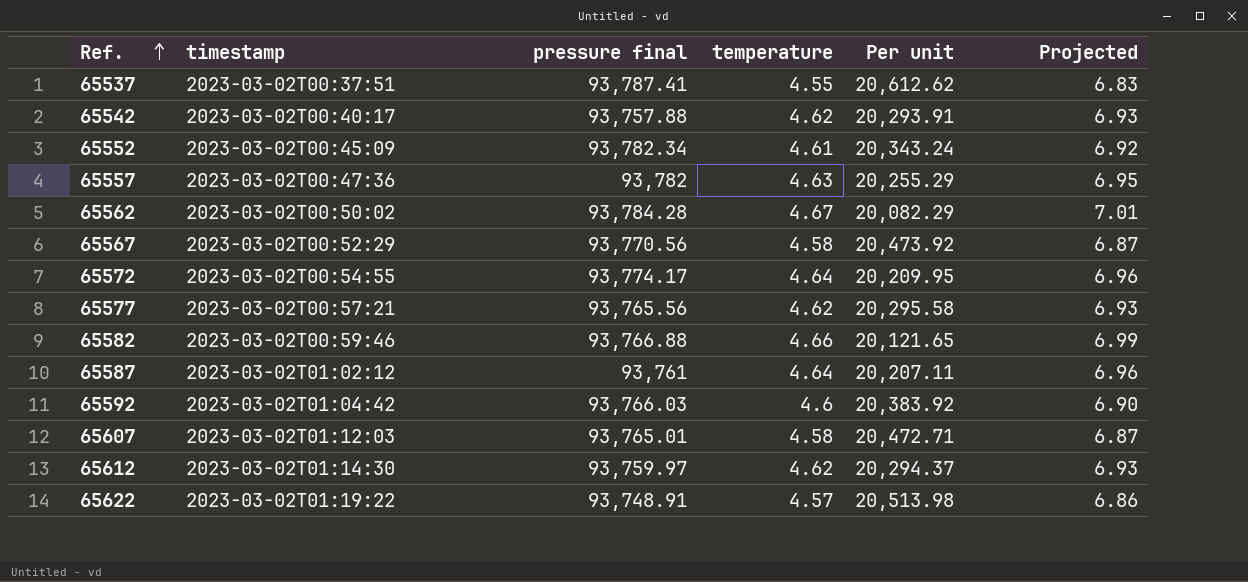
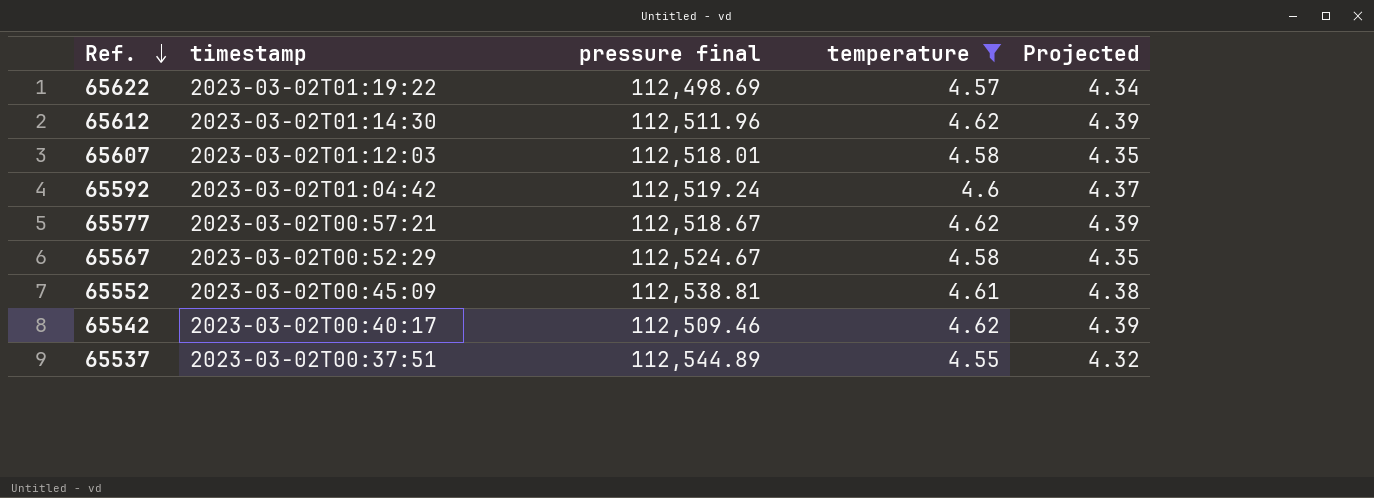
filter: none -> temperature <= 4.62
row order: Ref. ascending -> Ref. descending
column Per unit | formula: [pressure final] / [temperature] -> none
column Projected | formula: [temperature] * 1.5 -> [temperature] * 0.95
65622 | pressure final: 93,748.91 -> 112,498.69
65612 | pressure final: 93,759.97 -> 112,511.96
65607 | pressure final: 93,765.01 -> 112,518.01
65592 | pressure final: 93,766.03 -> 112,519.24
65577 | pressure final: 93,765.56 -> 112,518.67
65567 | pressure final: 93,770.56 -> 112,524.67
65552 | pressure final: 93,782.34 -> 112,538.81
65542 | pressure final: 93,757.88 -> 112,509.46
65537 | pressure final: 93,787.41 -> 112,544.89

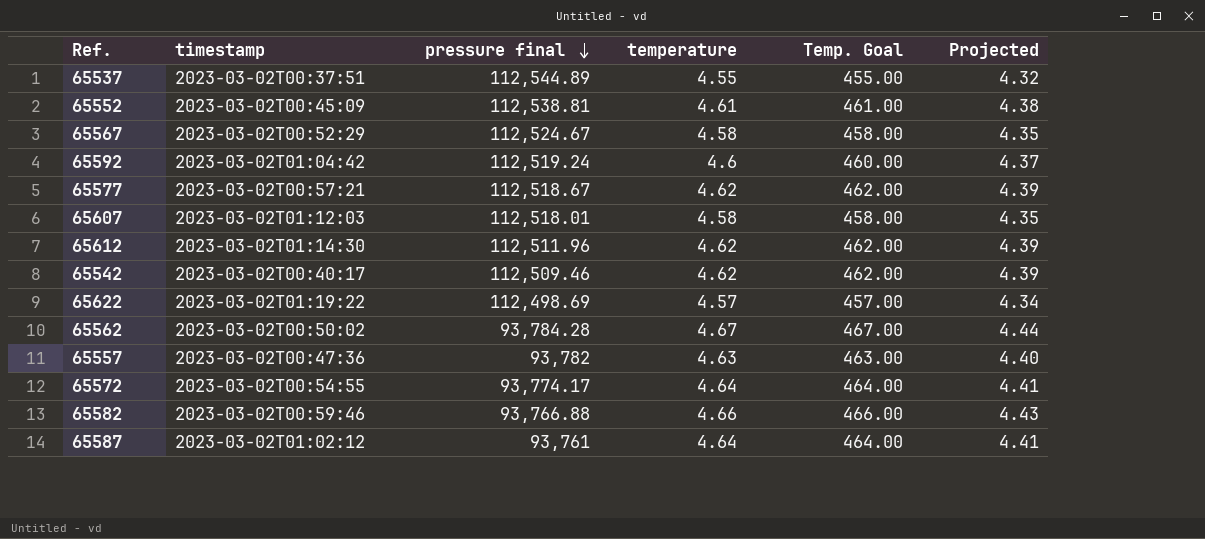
filter: temperature <= 4.62 -> none
row order: Ref. descending -> pressure final descending
column Temp. Goal | formula: none -> [temperature] * 100

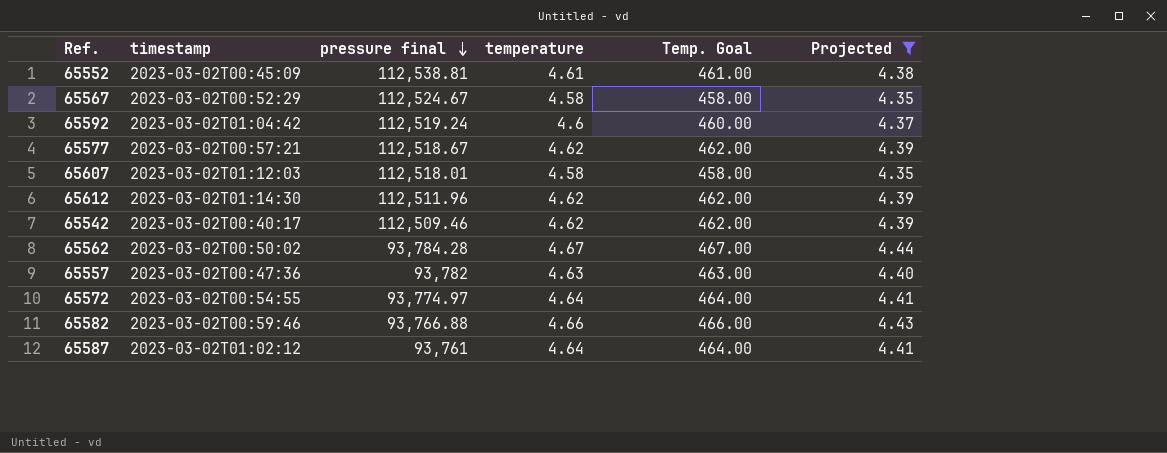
filter: none -> Projected >= 4.35
65572 | pressure final: 93,774.17 -> 93,774.97

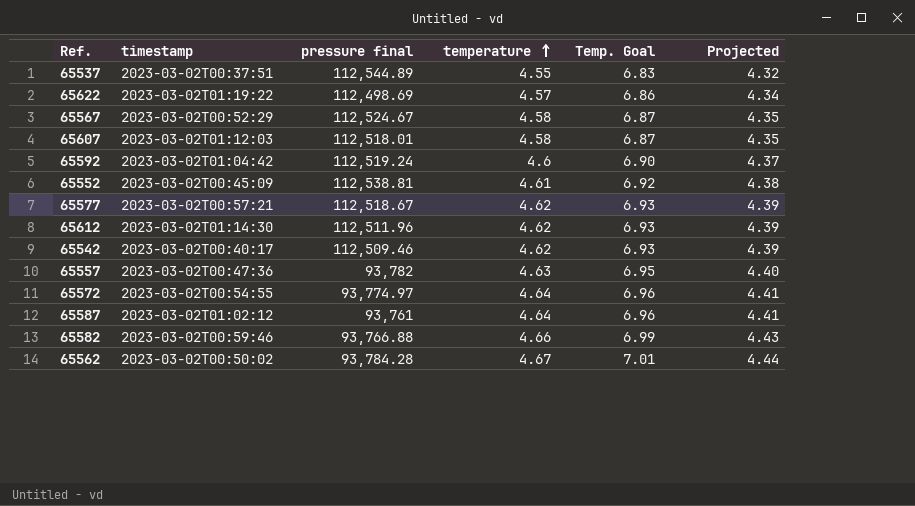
filter: Projected >= 4.35 -> none
row order: pressure final descending -> temperature ascending
column Temp. Goal | formula: [temperature] * 100 -> [temperature] * 1.5

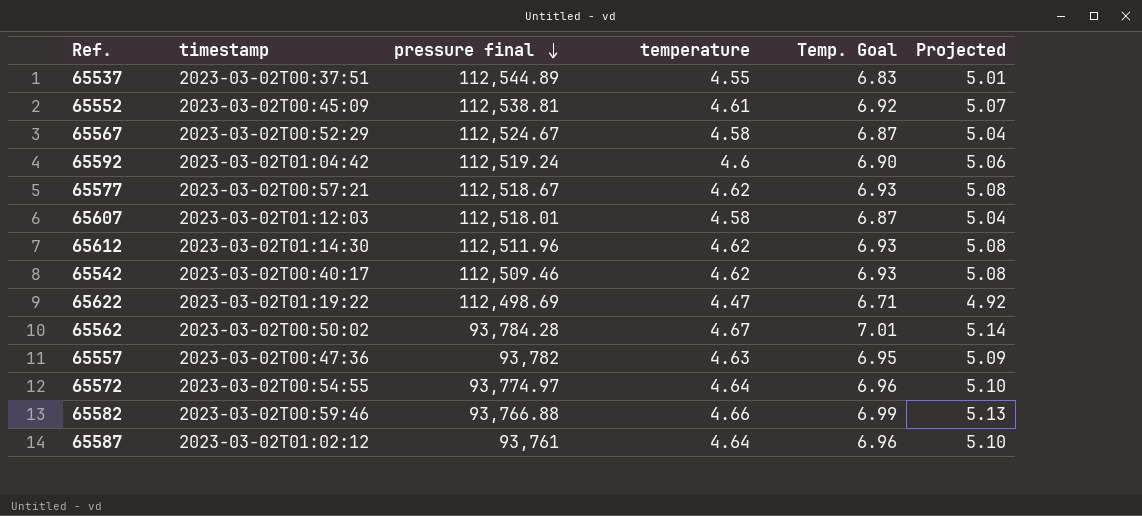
row order: temperature ascending -> pressure final descending
column Projected | formula: [temperature] * 0.95 -> [temperature] * 1.1
65622 | temperature: 4.57 -> 4.47
65622 | Temp. Goal: 6.86 -> 6.71

